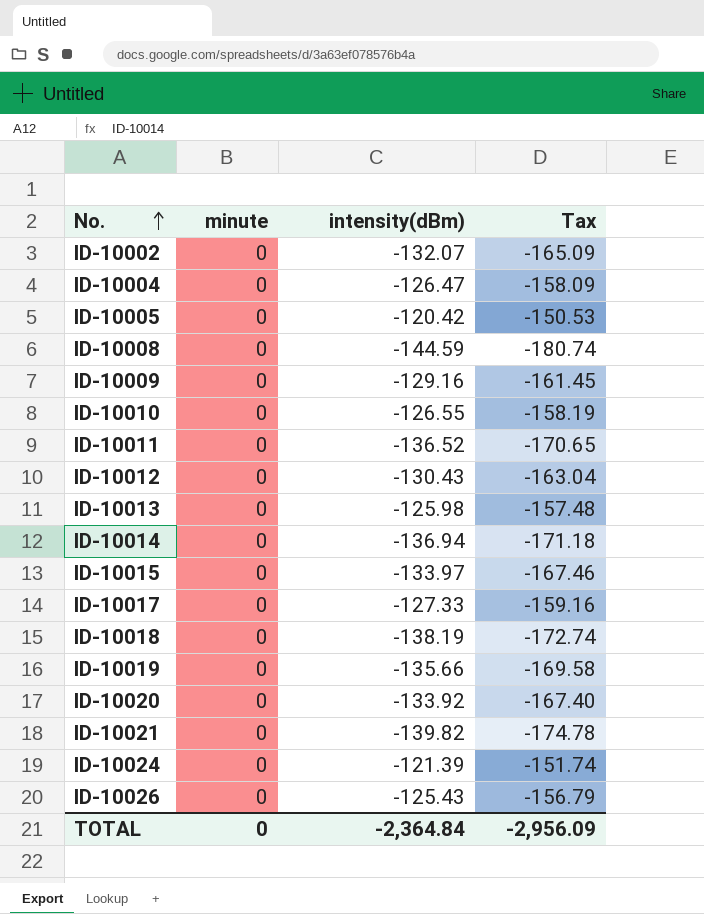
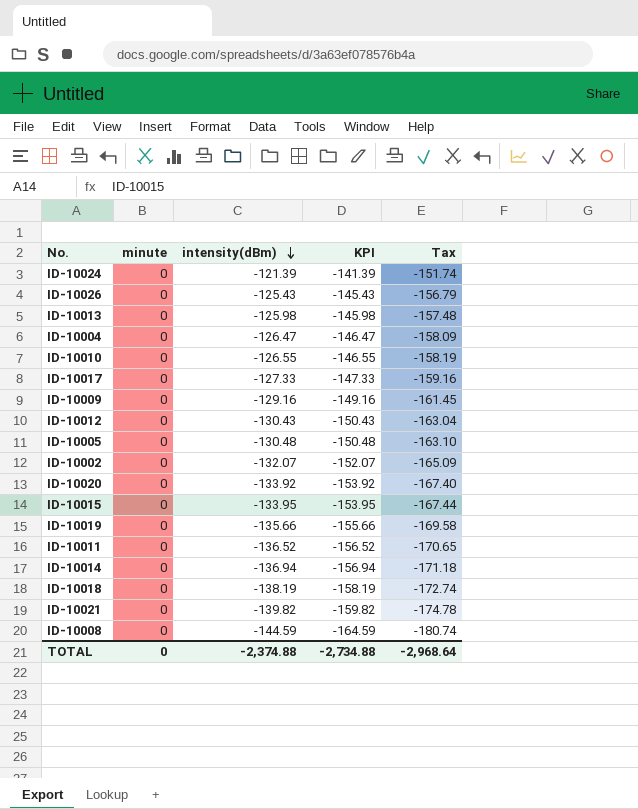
row order: No. ascending -> intensity(dBm) descending
column KPI | formula: none -> [intensity(dBm)] - 20
ID-10005 | intensity(dBm): -120.42 -> -130.48
ID-10005 | Tax: -150.53 -> -163.10
ID-10015 | intensity(dBm): -133.97 -> -133.95
ID-10015 | Tax: -167.46 -> -167.44
TOTAL | intensity(dBm): -2,364.84 -> -2,374.88
TOTAL | Tax: -2,956.09 -> -2,968.64

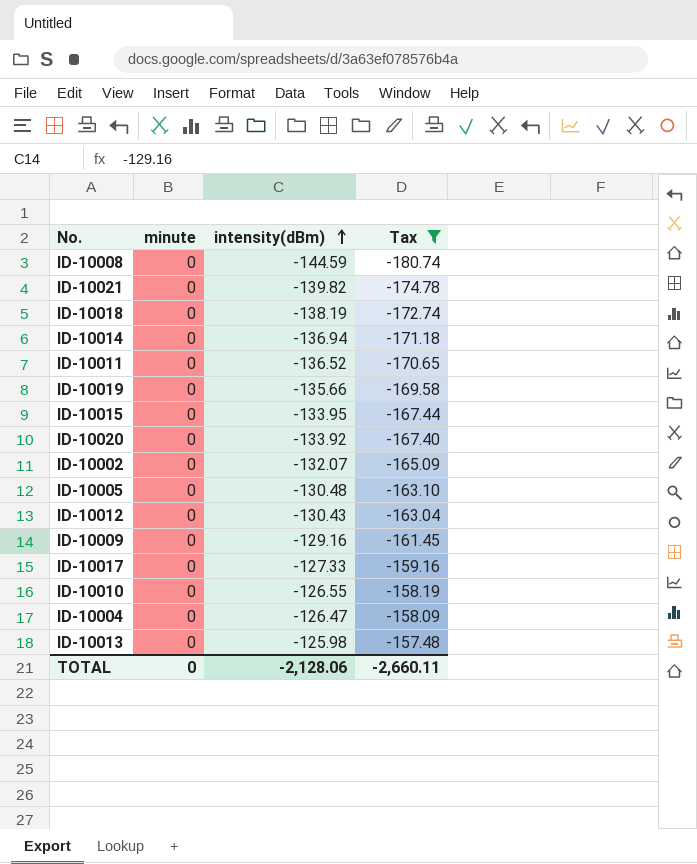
filter: none -> Tax <= -157.48
row order: intensity(dBm) descending -> intensity(dBm) ascending
column KPI | formula: [intensity(dBm)] - 20 -> none
TOTAL | intensity(dBm): -2,374.88 -> -2,128.06
TOTAL | Tax: -2,968.64 -> -2,660.11

